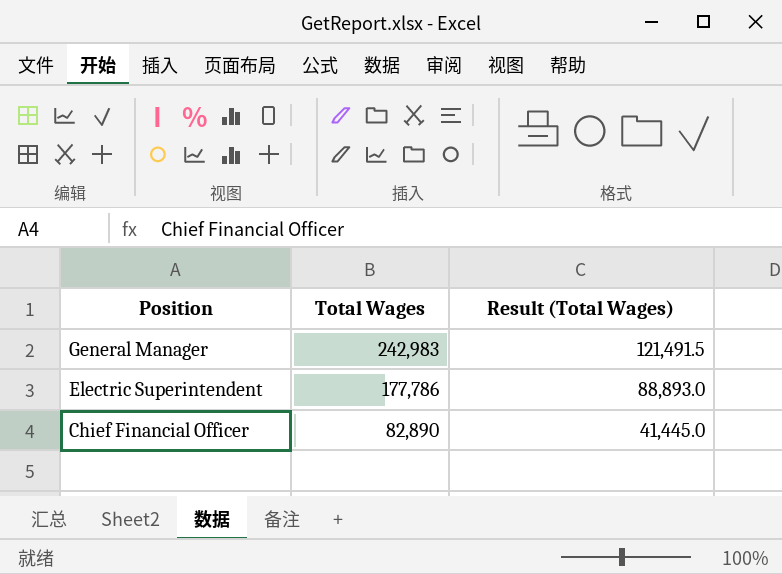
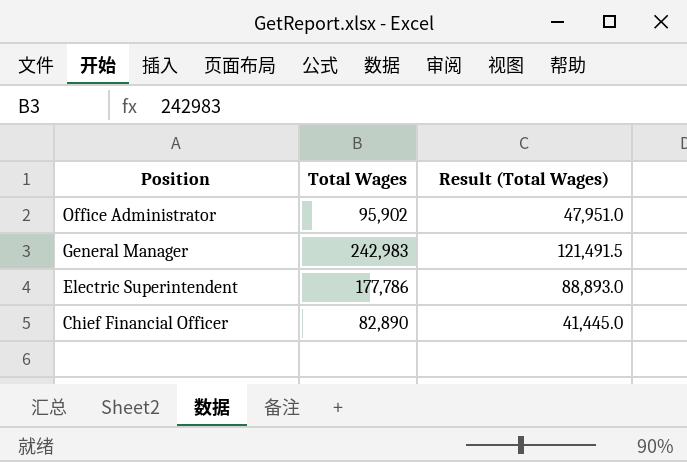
row Office Administrator: none -> 95,902 | 47,951.0

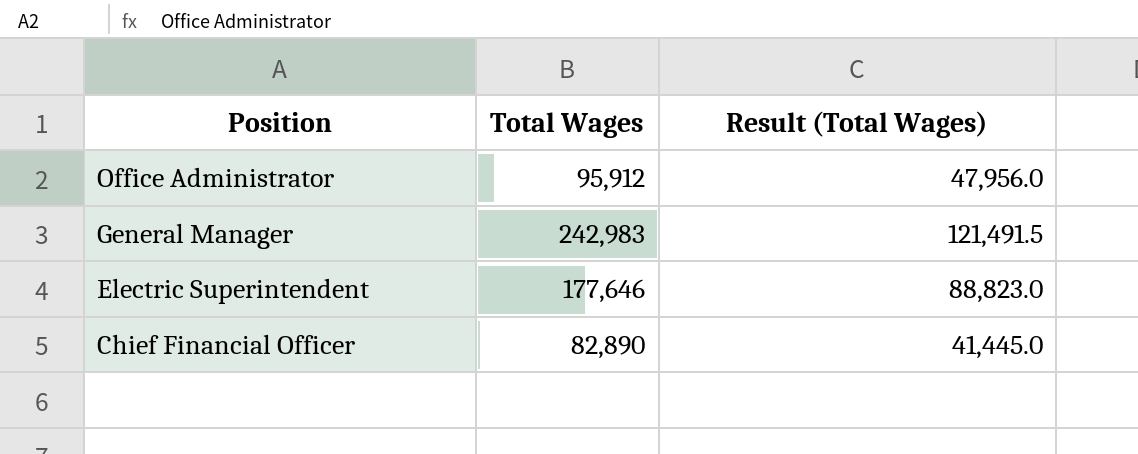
Office Administrator | Total Wages: 95,902 -> 95,912
Office Administrator | Result (Total Wages): 47,951.0 -> 47,956.0
Electric Superintendent | Total Wages: 177,786 -> 177,646
Electric Superintendent | Result (Total Wages): 88,893.0 -> 88,823.0

